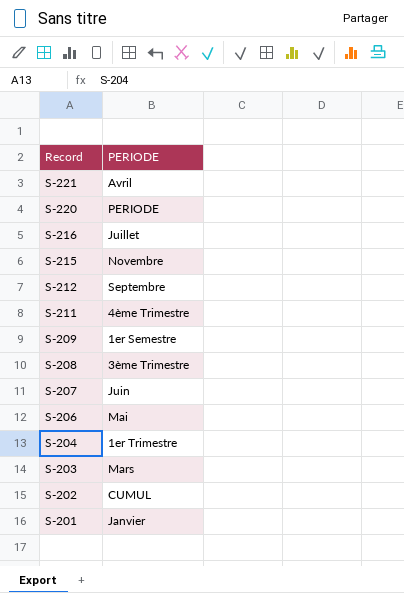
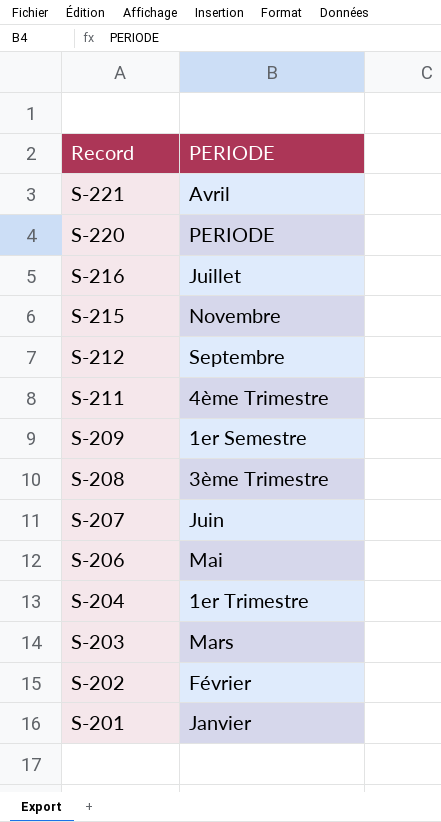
S-202 | PERIODE: CUMUL -> Février

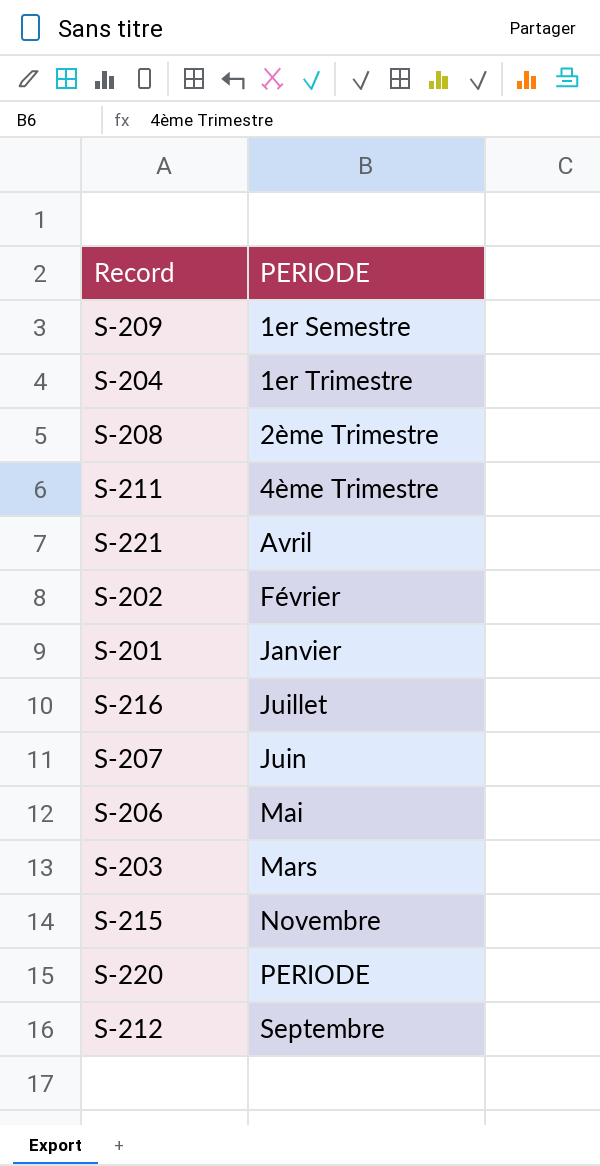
row order: Record descending -> PERIODE ascending
S-208 | PERIODE: 3ème Trimestre -> 2ème Trimestre

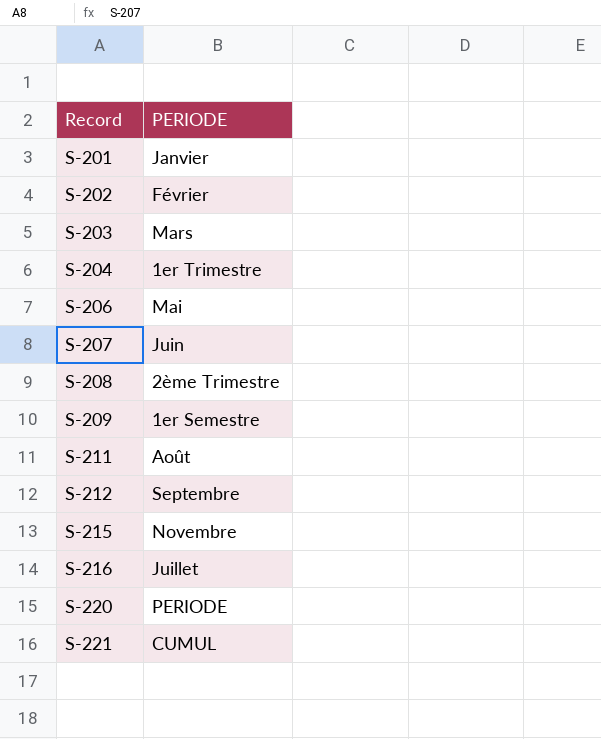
row order: PERIODE ascending -> Record ascending
S-211 | PERIODE: 4ème Trimestre -> Août
S-221 | PERIODE: Avril -> CUMUL

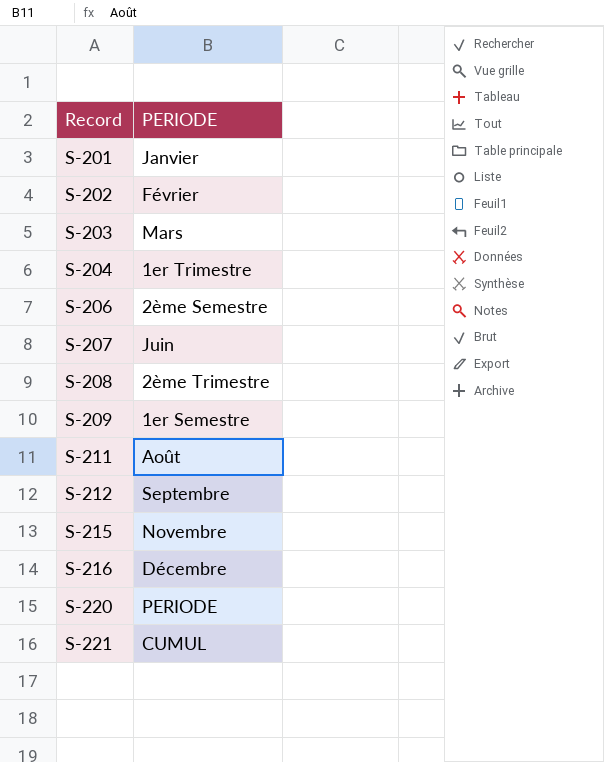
S-206 | PERIODE: Mai -> 2ème Semestre
S-216 | PERIODE: Juillet -> Décembre

